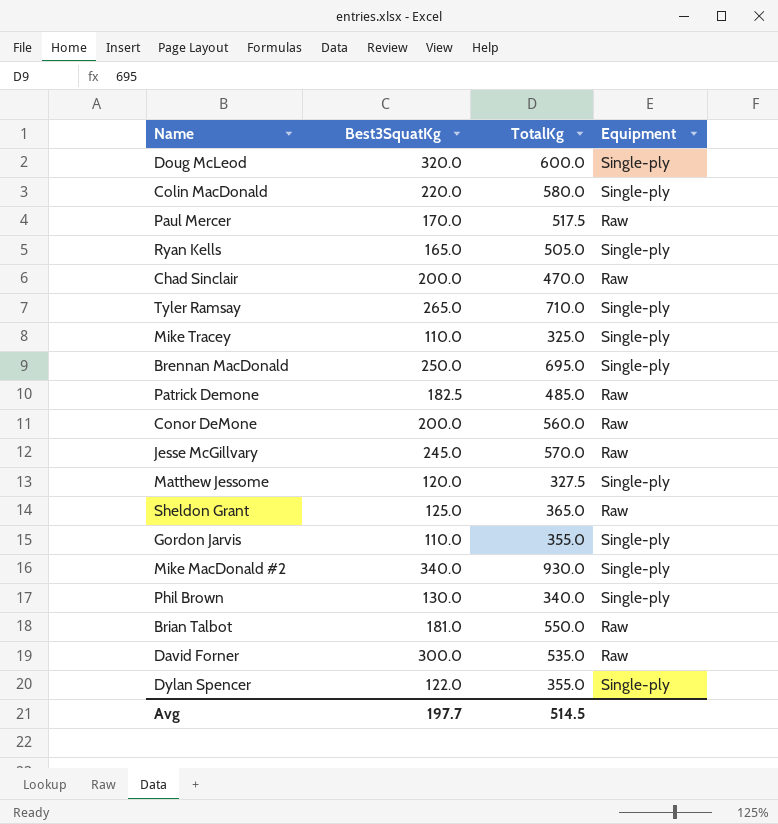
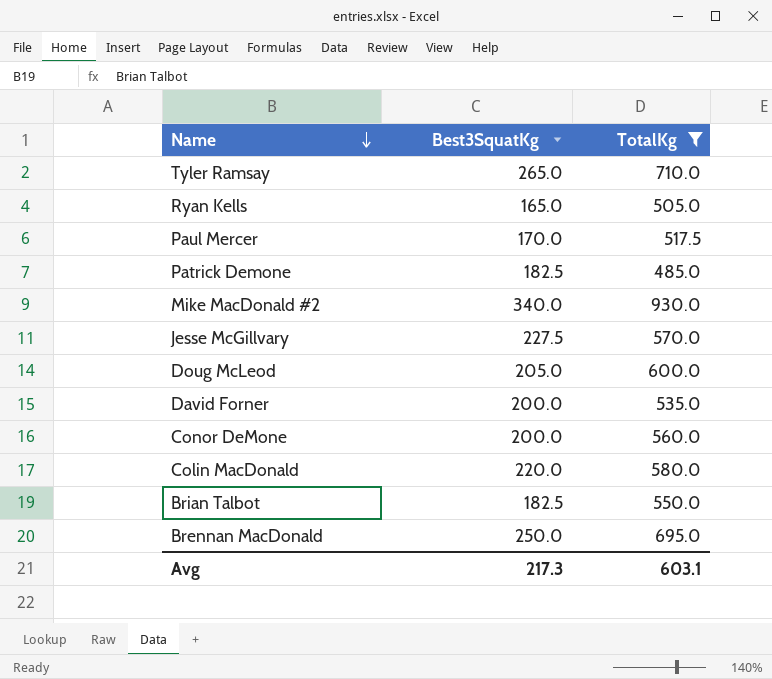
filter: none -> TotalKg >= 485.0
row order: none -> Name descending
column Equipment | position: 4 -> none
Jesse McGillvary | Best3SquatKg: 245.0 -> 227.5
Doug McLeod | Best3SquatKg: 320.0 -> 205.0
David Forner | Best3SquatKg: 300.0 -> 200.0
Brian Talbot | Best3SquatKg: 181.0 -> 182.5
Avg | Best3SquatKg: 197.7 -> 217.3
Avg | TotalKg: 514.5 -> 603.1

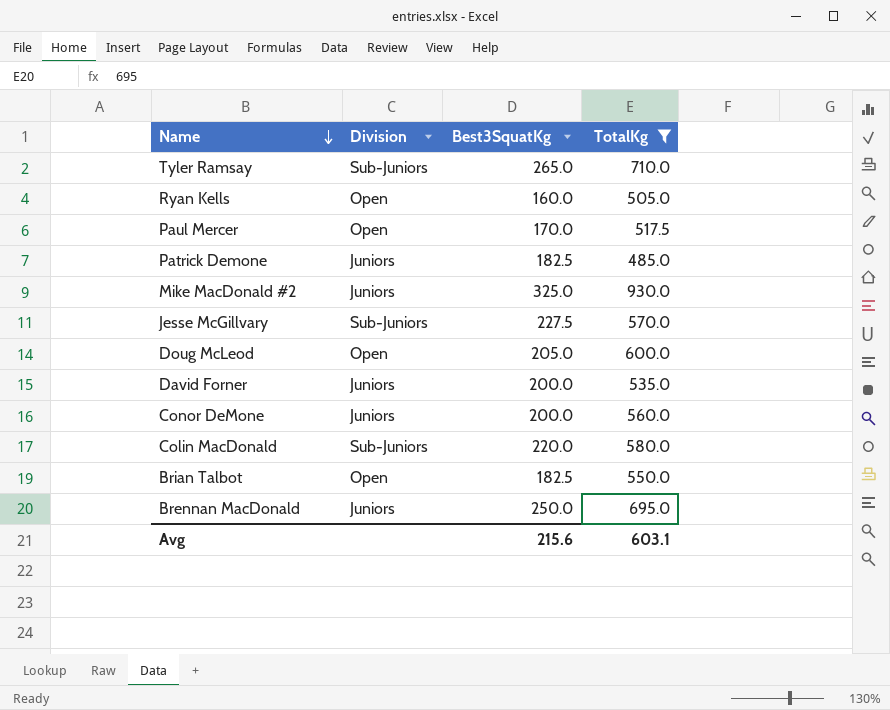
column Division | position: none -> 2
Ryan Kells | Best3SquatKg: 165.0 -> 160.0
Mike MacDonald #2 | Best3SquatKg: 340.0 -> 325.0
Avg | Best3SquatKg: 217.3 -> 215.6

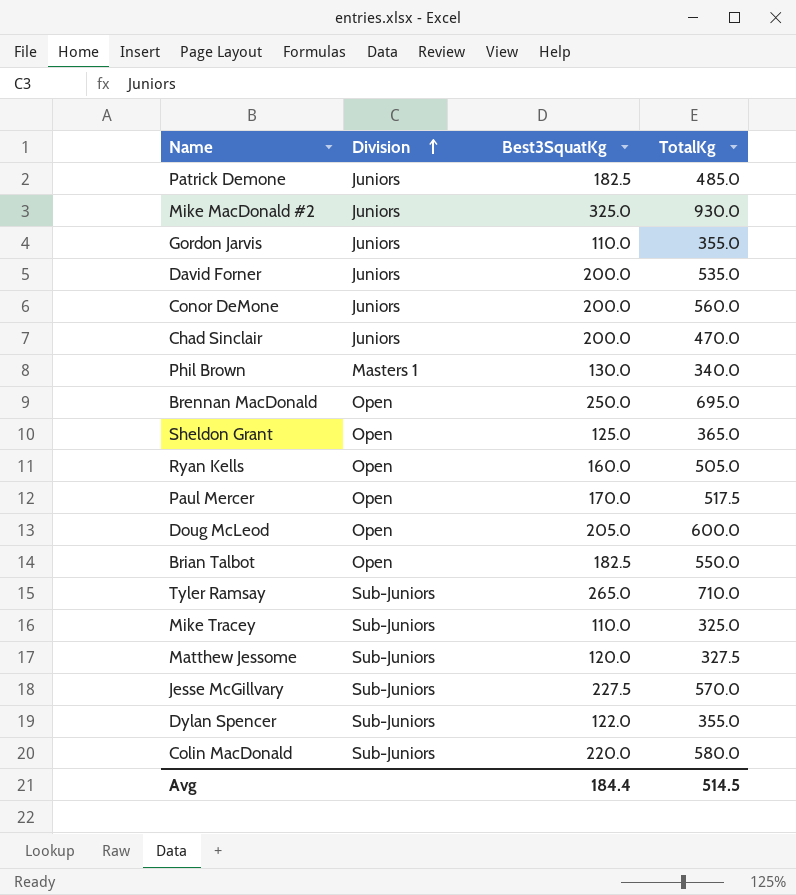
filter: TotalKg >= 485.0 -> none
row order: Name descending -> Division ascending
Brennan MacDonald | Division: Juniors -> Open
Avg | Best3SquatKg: 215.6 -> 184.4
Avg | TotalKg: 603.1 -> 514.5

